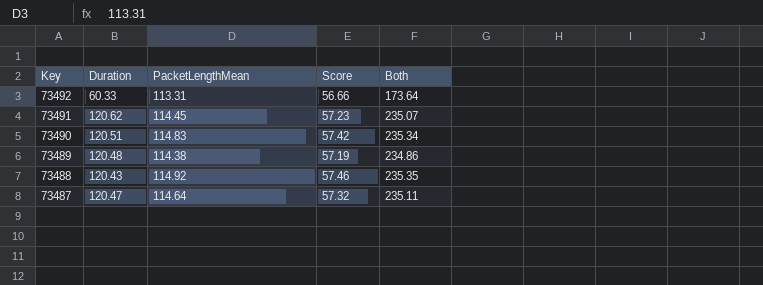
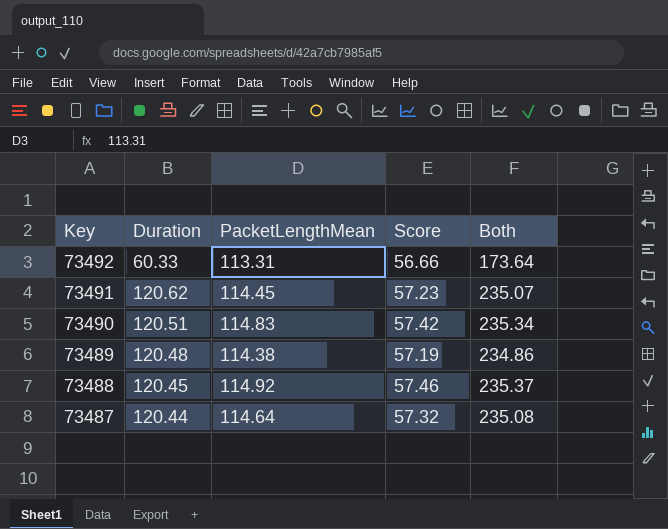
73488 | Duration: 120.43 -> 120.45
73488 | Both: 235.35 -> 235.37
73487 | Duration: 120.47 -> 120.44
73487 | Both: 235.11 -> 235.08

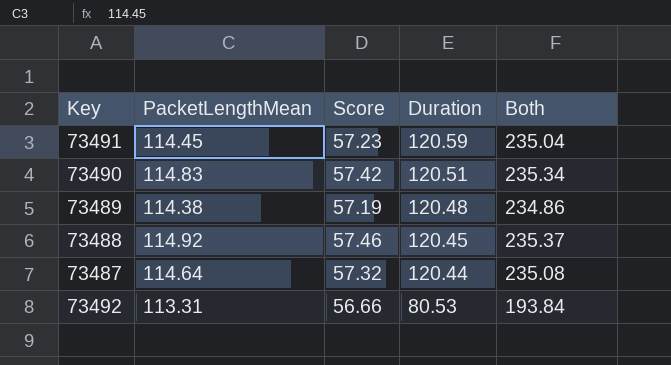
row order: Key descending -> Duration descending
column Duration | position: 2 -> 4
73491 | Duration: 120.62 -> 120.59
73491 | Both: 235.07 -> 235.04
73492 | Duration: 60.33 -> 80.53
73492 | Both: 173.64 -> 193.84

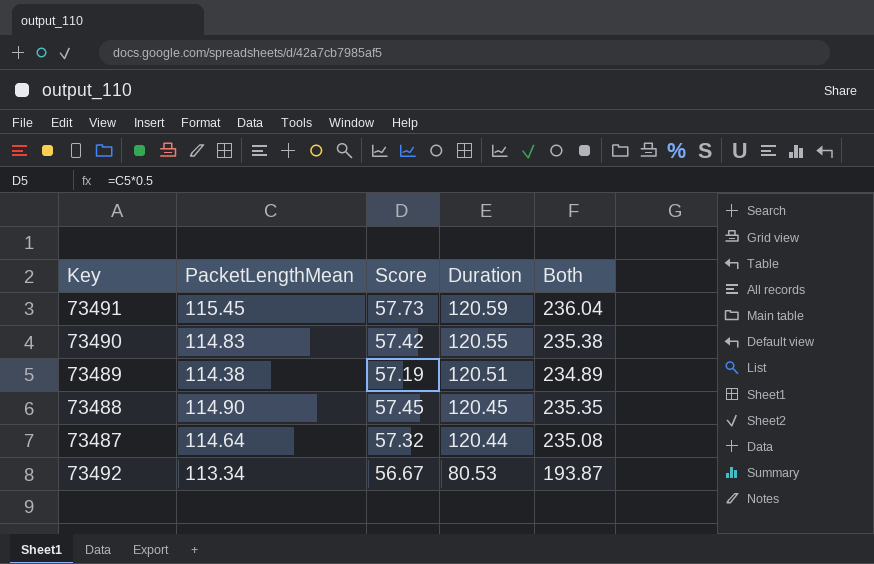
73491 | PacketLengthMean: 114.45 -> 115.45
73491 | Score: 57.23 -> 57.73
73491 | Both: 235.04 -> 236.04
73490 | Duration: 120.51 -> 120.55
73490 | Both: 235.34 -> 235.38
73489 | Duration: 120.48 -> 120.51
73489 | Both: 234.86 -> 234.89
73488 | PacketLengthMean: 114.92 -> 114.90
73488 | Score: 57.46 -> 57.45
73488 | Both: 235.37 -> 235.35
73492 | PacketLengthMean: 113.31 -> 113.34
73492 | Score: 56.66 -> 56.67
73492 | Both: 193.84 -> 193.87

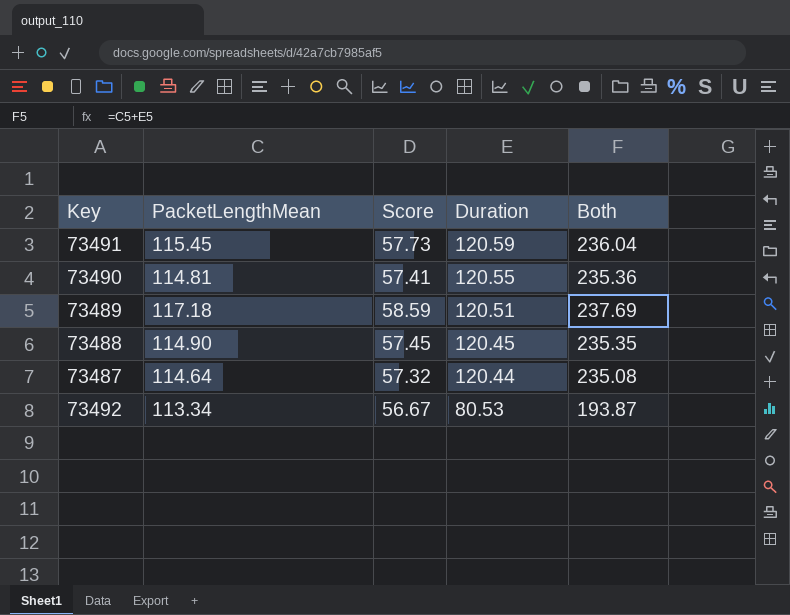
73490 | PacketLengthMean: 114.83 -> 114.81
73490 | Score: 57.42 -> 57.41
73490 | Both: 235.38 -> 235.36
73489 | PacketLengthMean: 114.38 -> 117.18
73489 | Score: 57.19 -> 58.59
73489 | Both: 234.89 -> 237.69

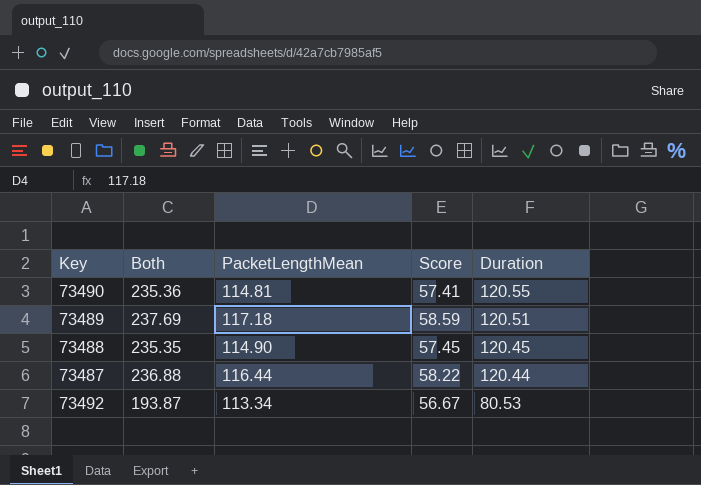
column Both | position: 5 -> 2
row 73491: 115.45 | 57.73 | 120.59 | 236.04 -> none
73487 | Both: 235.08 -> 236.88
73487 | PacketLengthMean: 114.64 -> 116.44
73487 | Score: 57.32 -> 58.22

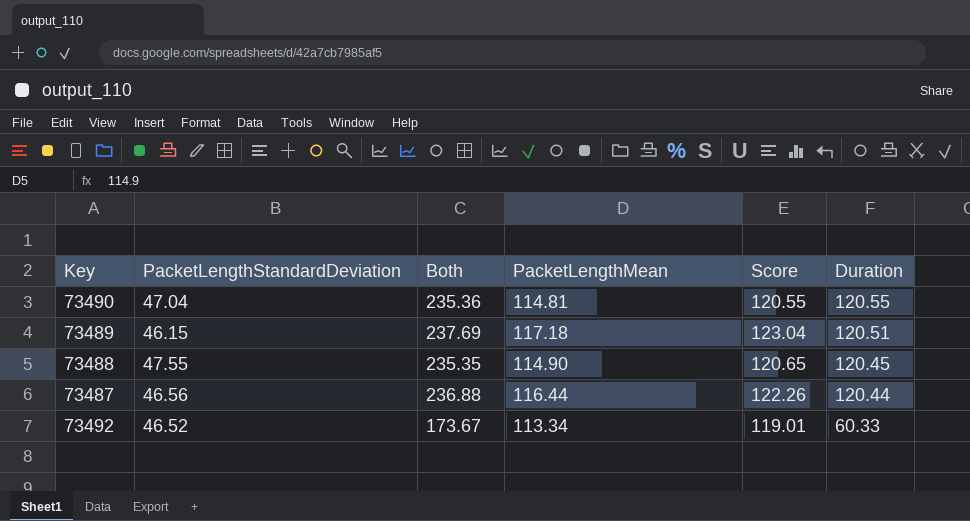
column PacketLengthStandardDeviation | position: none -> 2
column Score | formula: [PacketLengthMean] * 0.5 -> [PacketLengthMean] * 1.05
73492 | Both: 193.87 -> 173.67
73492 | Duration: 80.53 -> 60.33

